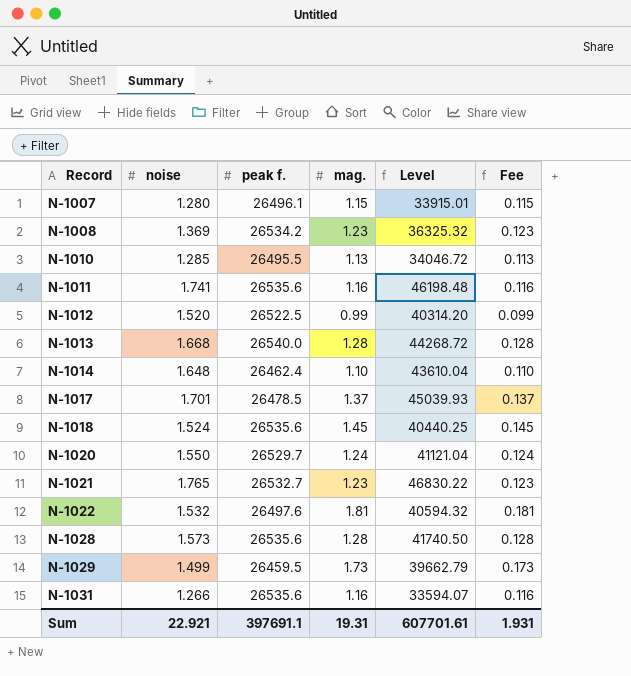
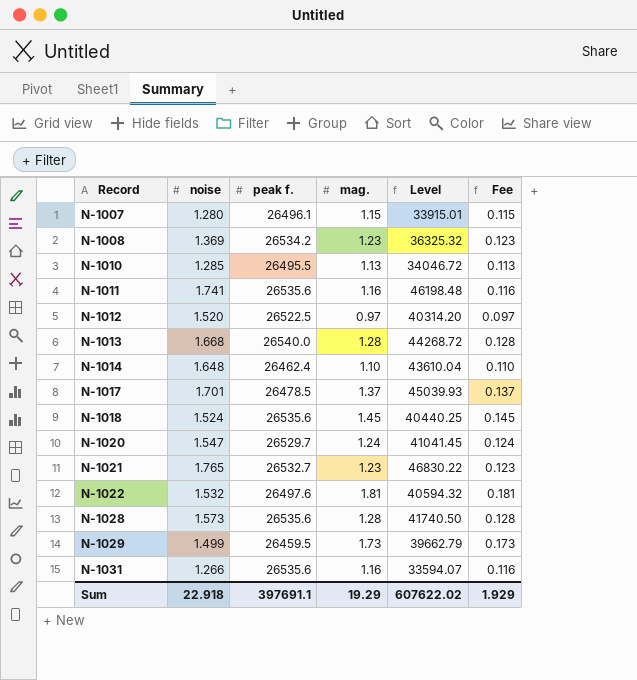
N-1012 | mag.: 0.99 -> 0.97
N-1012 | Fee: 0.099 -> 0.097
N-1020 | noise: 1.550 -> 1.547
N-1020 | Level: 41121.04 -> 41041.45
Sum | noise: 22.921 -> 22.918
Sum | mag.: 19.31 -> 19.29
Sum | Level: 607701.61 -> 607622.02
Sum | Fee: 1.931 -> 1.929

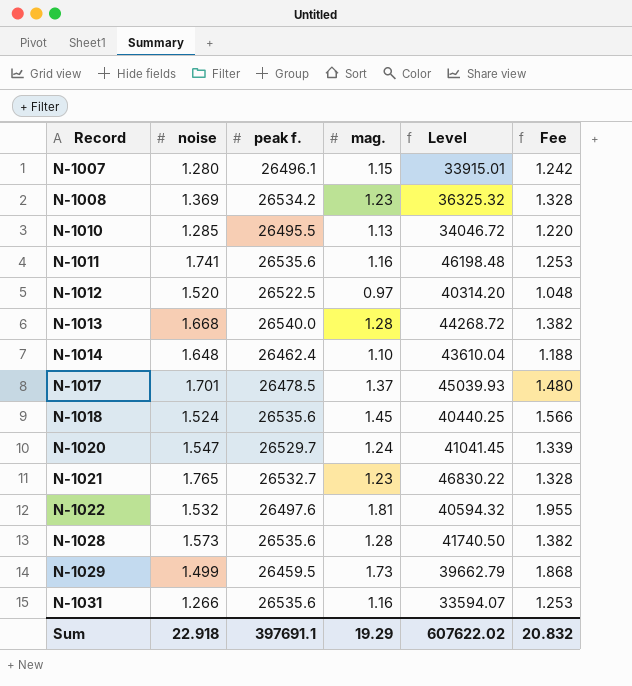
column Fee | formula: [mag.] * 0.1 -> [mag.] * 1.08
Sum | Fee: 1.929 -> 20.832

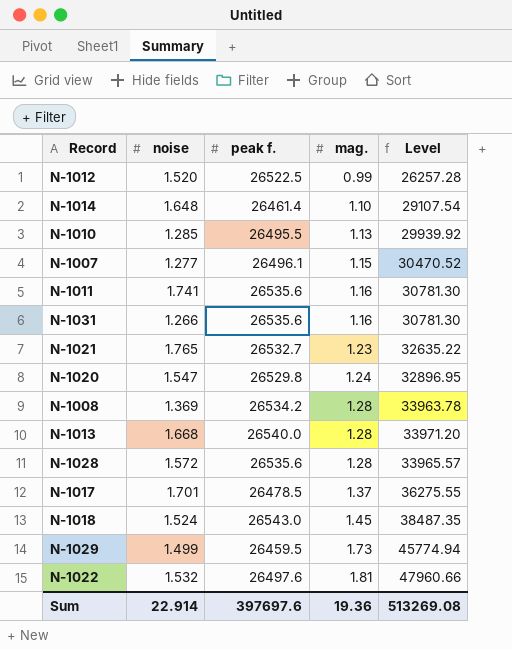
row order: Record ascending -> mag. ascending
column Fee | formula: [mag.] * 1.08 -> none
column Level | formula: [noise] * [peak f.] -> [peak f.] * [mag.]
N-1012 | mag.: 0.97 -> 0.99
N-1014 | peak f.: 26462.4 -> 26461.4
N-1007 | noise: 1.280 -> 1.277
N-1020 | peak f.: 26529.7 -> 26529.8
N-1008 | mag.: 1.23 -> 1.28
N-1028 | noise: 1.573 -> 1.572
N-1018 | peak f.: 26535.6 -> 26543.0
Sum | noise: 22.918 -> 22.914
Sum | peak f.: 397691.1 -> 397697.6
Sum | mag.: 19.29 -> 19.36
Sum | Level: 607622.02 -> 513269.08

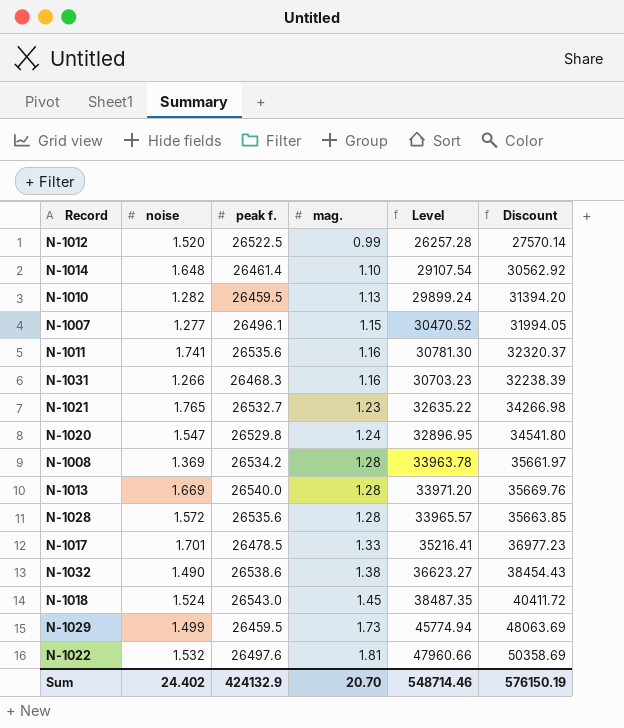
column Discount | formula: none -> [Level] * 1.05
N-1010 | noise: 1.285 -> 1.282
N-1010 | peak f.: 26495.5 -> 26459.5
N-1010 | Level: 29939.92 -> 29899.24
N-1031 | peak f.: 26535.6 -> 26468.3
N-1031 | Level: 30781.30 -> 30703.23
N-1013 | noise: 1.668 -> 1.669
N-1017 | mag.: 1.37 -> 1.33
N-1017 | Level: 36275.55 -> 35216.41
row N-1032: none -> 1.490 | 26538.6 | 1.38 | 36623.27 | 38454.43
Sum | noise: 22.914 -> 24.402
Sum | peak f.: 397697.6 -> 424132.9
Sum | mag.: 19.36 -> 20.70
Sum | Level: 513269.08 -> 548714.46

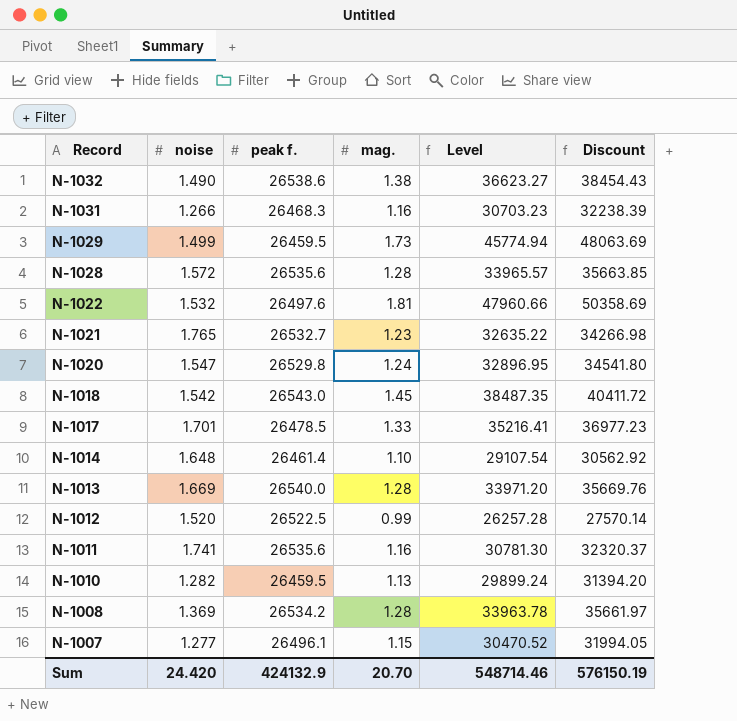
row order: mag. ascending -> Record descending
N-1018 | noise: 1.524 -> 1.542
Sum | noise: 24.402 -> 24.420

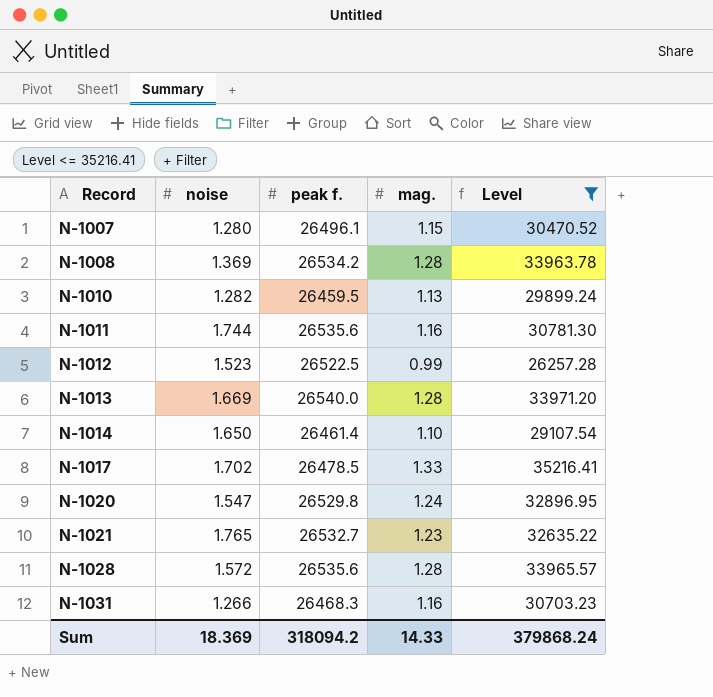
filter: none -> Level <= 35216.41
row order: Record descending -> Record ascending
column Discount | formula: [Level] * 1.05 -> none
N-1007 | noise: 1.277 -> 1.280
N-1011 | noise: 1.741 -> 1.744
N-1012 | noise: 1.520 -> 1.523
N-1014 | noise: 1.648 -> 1.650
N-1017 | noise: 1.701 -> 1.702
Sum | noise: 24.420 -> 18.369
Sum | peak f.: 424132.9 -> 318094.2
Sum | mag.: 20.70 -> 14.33
Sum | Level: 548714.46 -> 379868.24

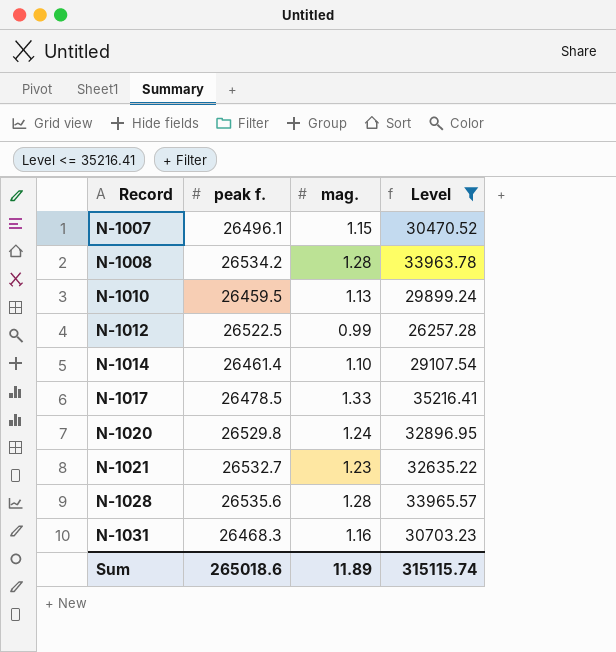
column noise | position: 2 -> none
row N-1011: 1.744 | 26535.6 | 1.16 | 30781.30 -> none
row N-1013: 1.669 | 26540.0 | 1.28 | 33971.20 -> none
Sum | peak f.: 318094.2 -> 265018.6
Sum | mag.: 14.33 -> 11.89
Sum | Level: 379868.24 -> 315115.74

